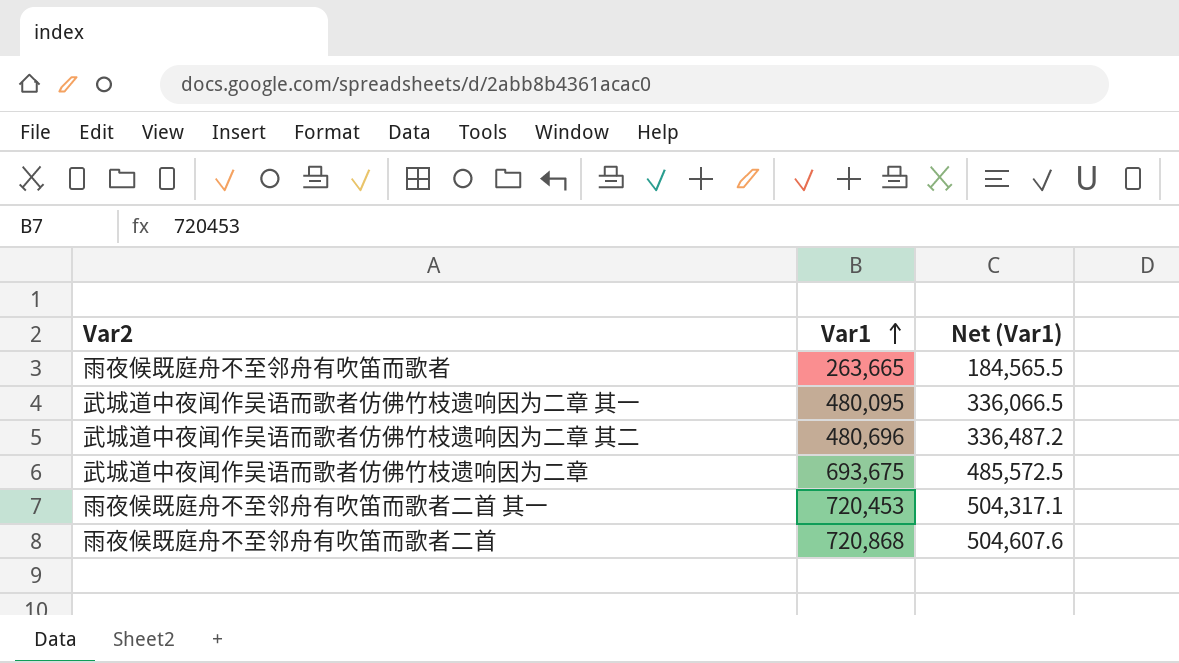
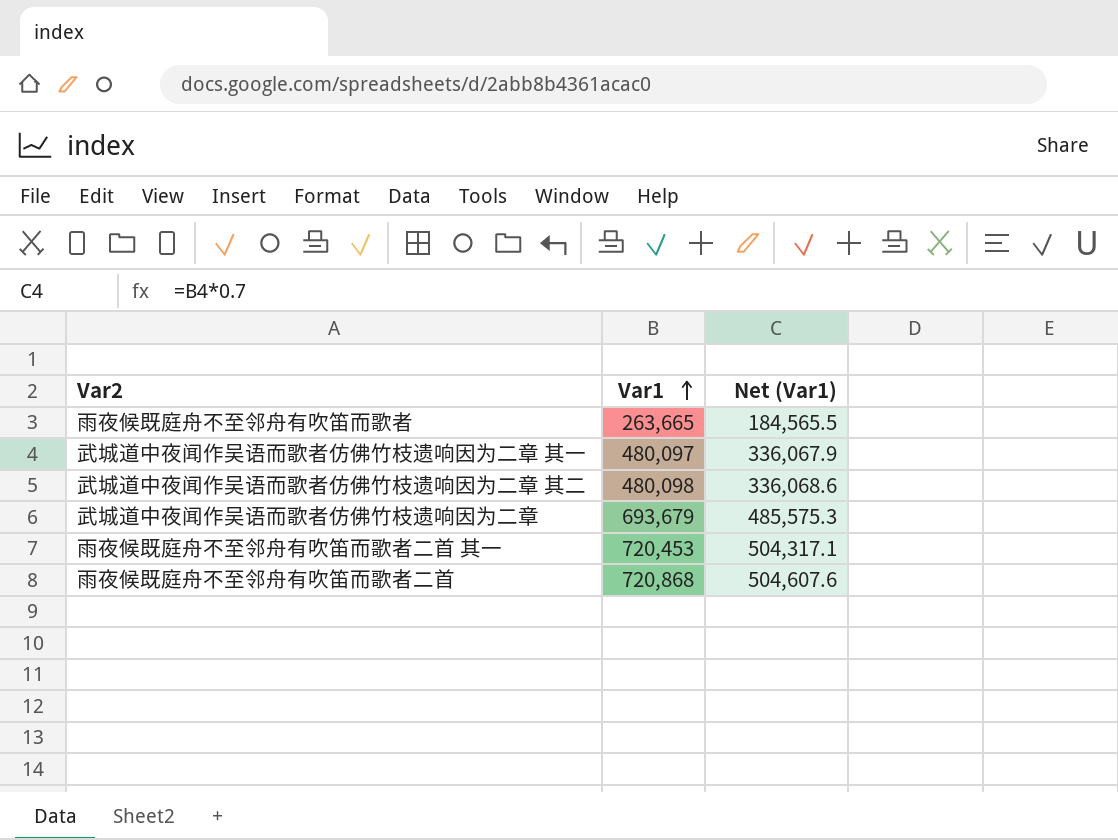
武城道中夜闻作吴语而歌者仿佛竹枝遗响因为二章 其一 | Var1: 480,095 -> 480,097
武城道中夜闻作吴语而歌者仿佛竹枝遗响因为二章 其一 | Net (Var1): 336,066.5 -> 336,067.9
武城道中夜闻作吴语而歌者仿佛竹枝遗响因为二章 其二 | Var1: 480,696 -> 480,098
武城道中夜闻作吴语而歌者仿佛竹枝遗响因为二章 其二 | Net (Var1): 336,487.2 -> 336,068.6
武城道中夜闻作吴语而歌者仿佛竹枝遗响因为二章 | Var1: 693,675 -> 693,679
武城道中夜闻作吴语而歌者仿佛竹枝遗响因为二章 | Net (Var1): 485,572.5 -> 485,575.3

